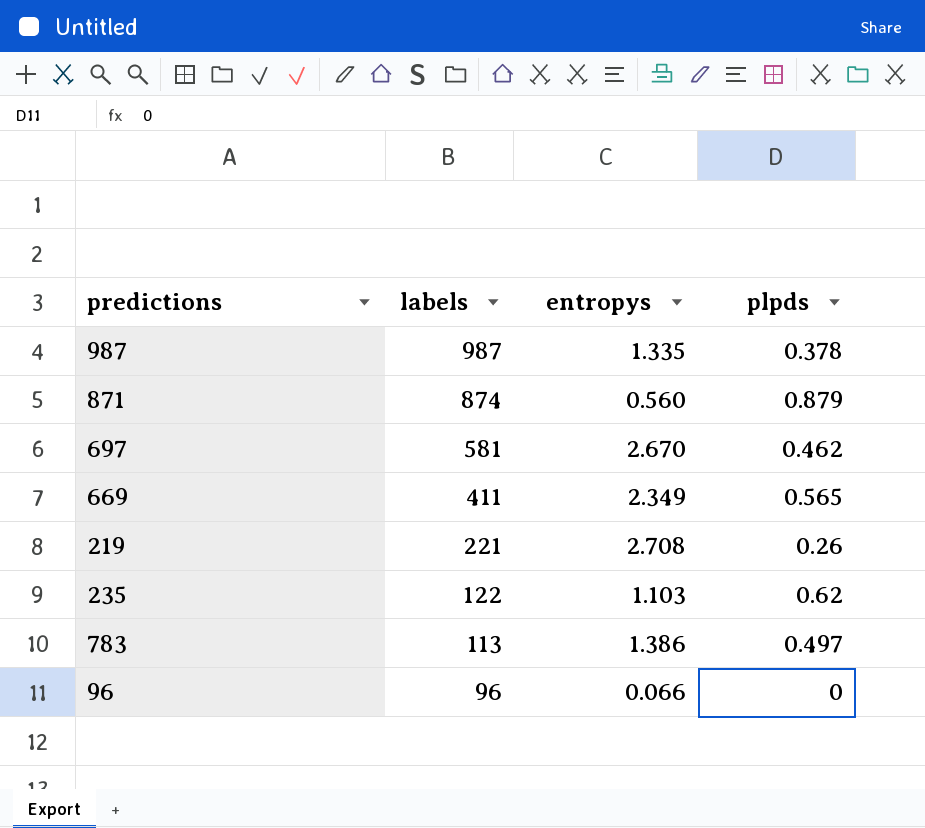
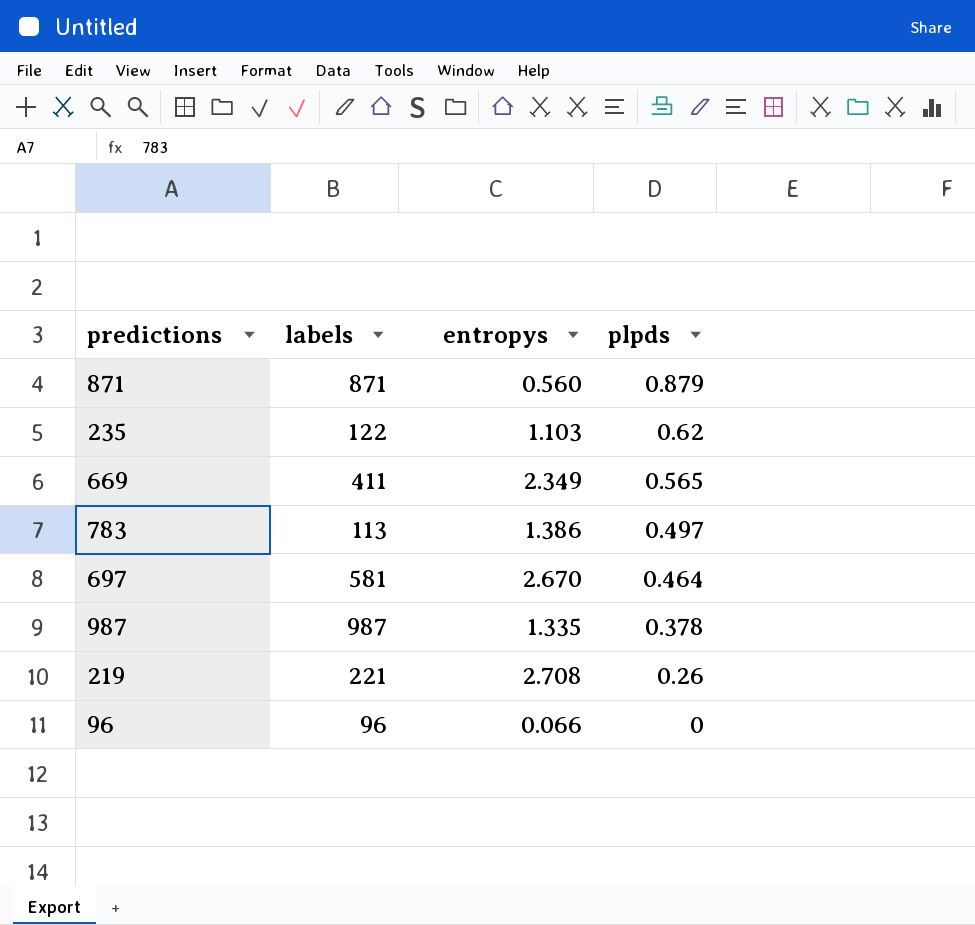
row order: labels descending -> plpds descending
871 | labels: 874 -> 871
697 | plpds: 0.462 -> 0.464

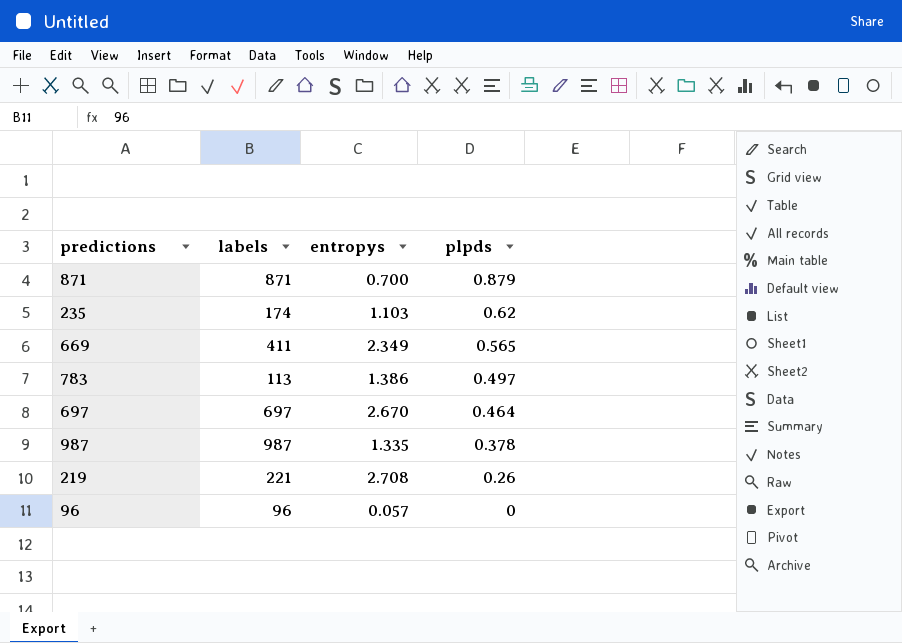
871 | entropys: 0.560 -> 0.700
235 | labels: 122 -> 174
697 | labels: 581 -> 697
96 | entropys: 0.066 -> 0.057

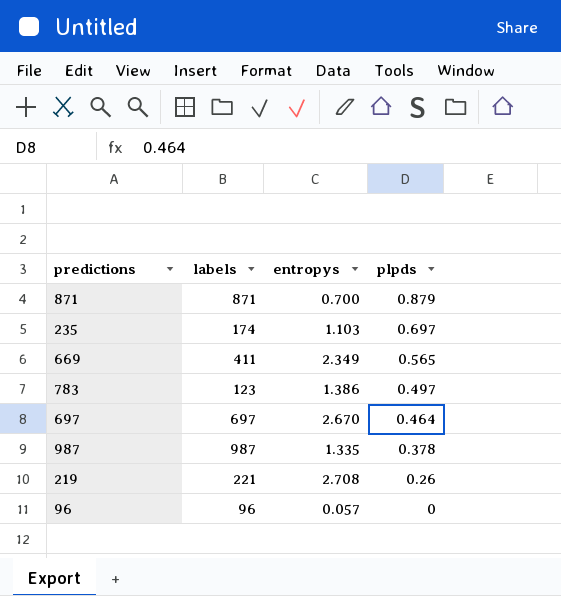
235 | plpds: 0.62 -> 0.697
783 | labels: 113 -> 123

